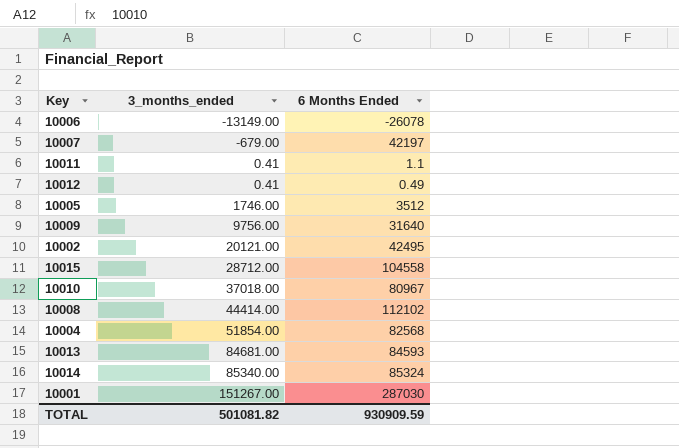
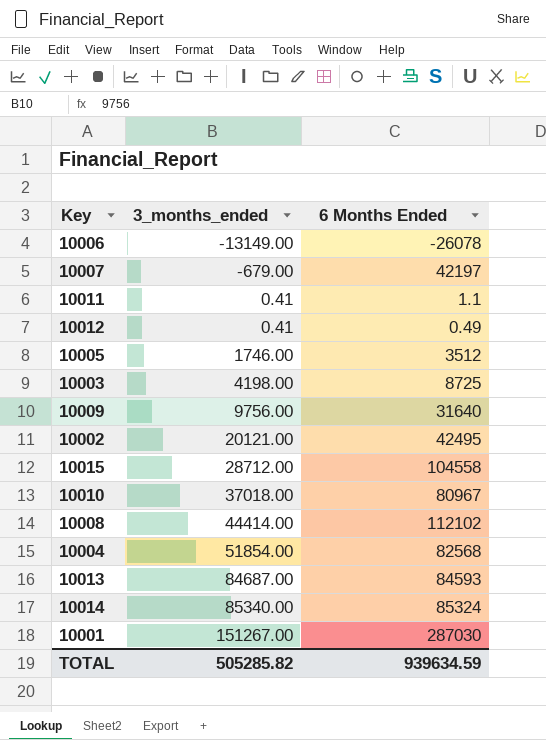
row 10003: none -> 4198.00 | 8725
10013 | 3_months_ended: 84681.00 -> 84687.00
TOTAL | 3_months_ended: 501081.82 -> 505285.82
TOTAL | 6 Months Ended: 930909.59 -> 939634.59

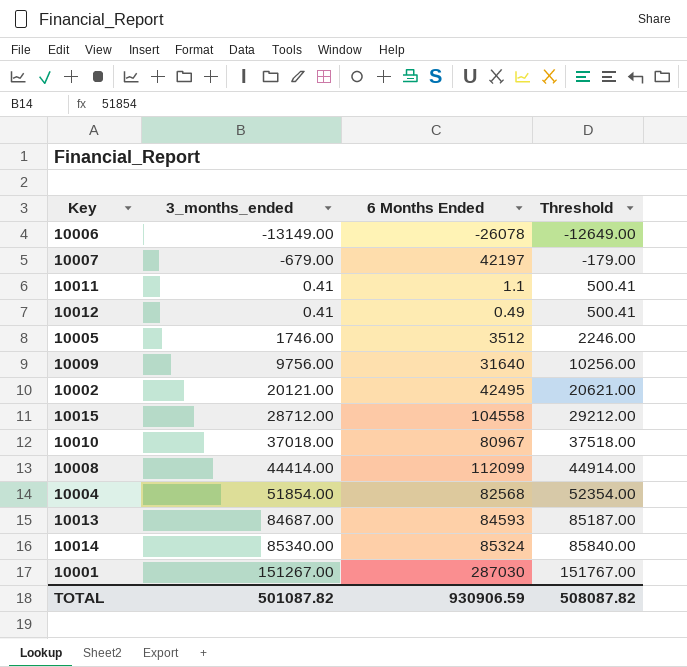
column Threshold | formula: none -> [3_months_ended] + 500
row 10003: 4198.00 | 8725 -> none
10008 | 6 Months Ended: 112102 -> 112099
TOTAL | 3_months_ended: 505285.82 -> 501087.82
TOTAL | 6 Months Ended: 939634.59 -> 930906.59

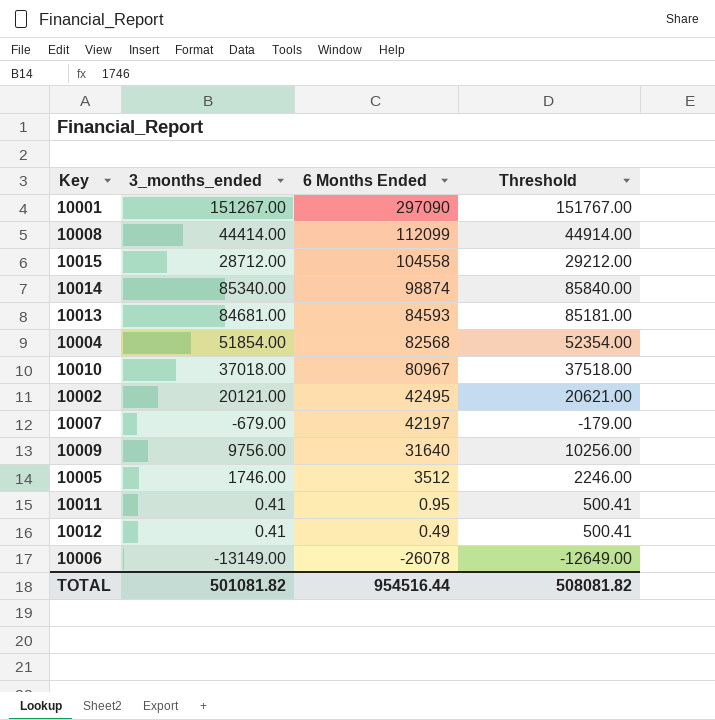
row order: 3_months_ended ascending -> 6 Months Ended descending
10001 | 6 Months Ended: 287030 -> 297090
10014 | 6 Months Ended: 85324 -> 98874
10013 | 3_months_ended: 84687.00 -> 84681.00
10013 | Threshold: 85187.00 -> 85181.00
10011 | 6 Months Ended: 1.1 -> 0.95
TOTAL | 3_months_ended: 501087.82 -> 501081.82
TOTAL | 6 Months Ended: 930906.59 -> 954516.44
TOTAL | Threshold: 508087.82 -> 508081.82

